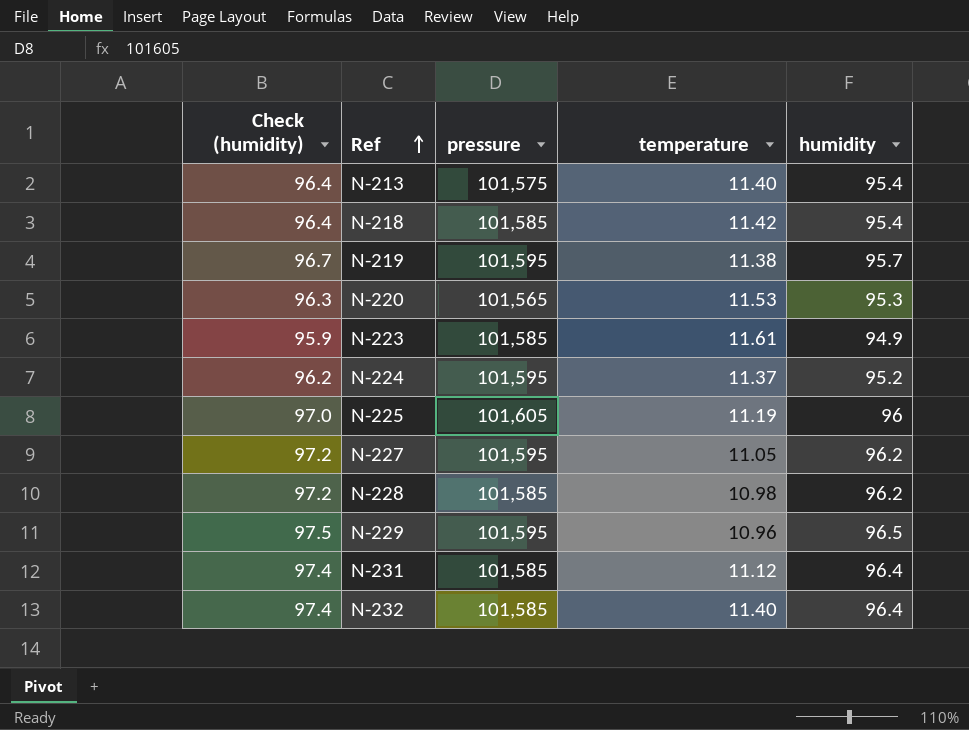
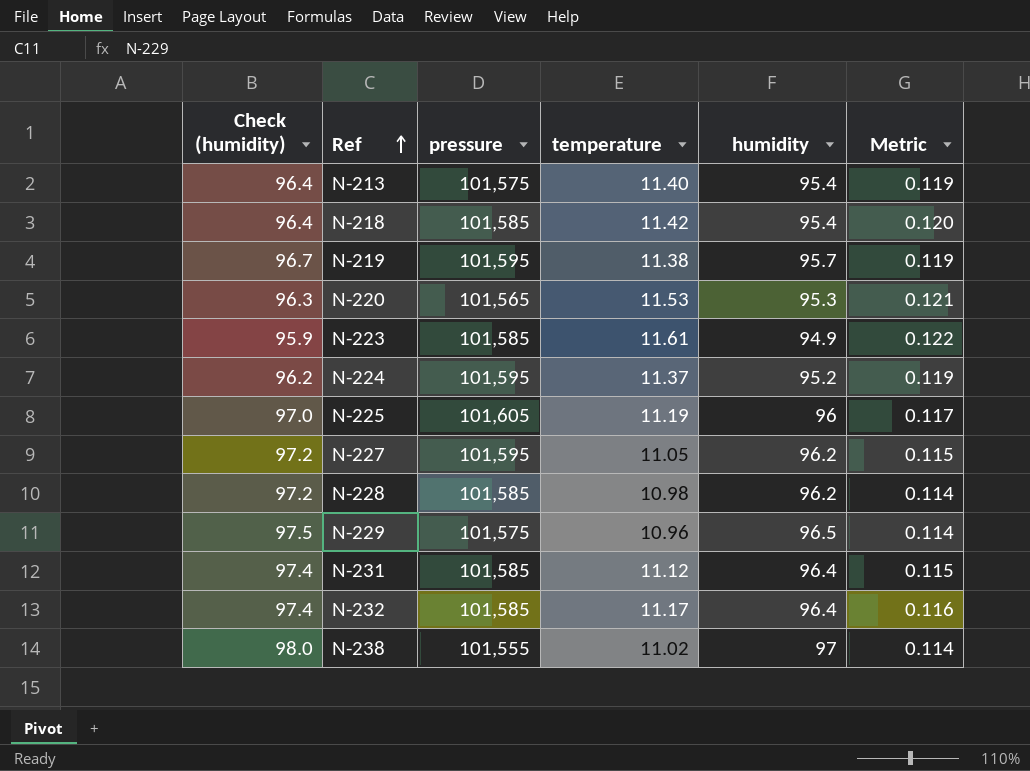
column Metric | formula: none -> [temperature] / [humidity]
N-229 | pressure: 101,595 -> 101,575
N-232 | temperature: 11.40 -> 11.17
row N-238: none -> 98.0 | 101,555 | 11.02 | 97 | 0.114

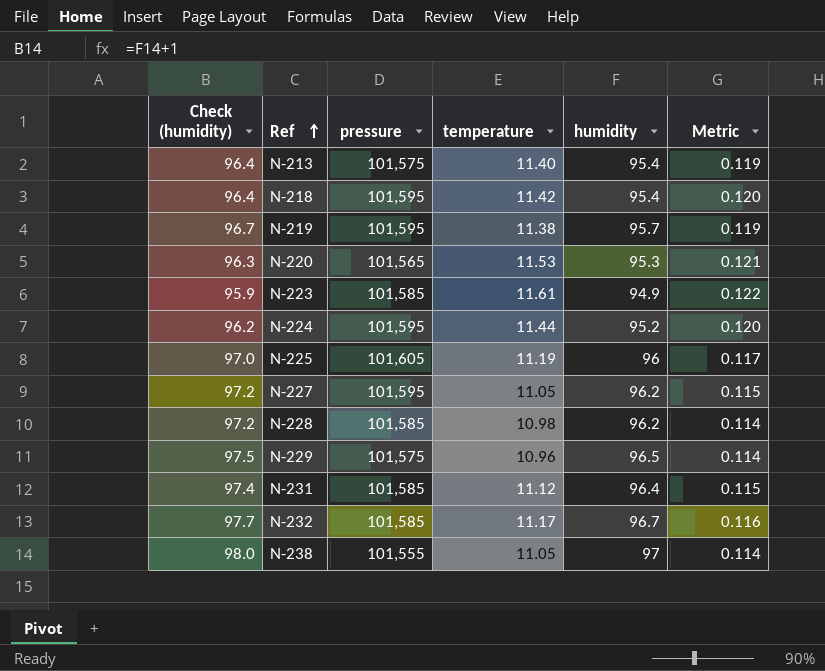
N-218 | pressure: 101,585 -> 101,595
N-224 | temperature: 11.37 -> 11.44
N-224 | Metric: 0.119 -> 0.120
N-232 | Check (humidity): 97.4 -> 97.7
N-232 | humidity: 96.4 -> 96.7
N-238 | temperature: 11.02 -> 11.05

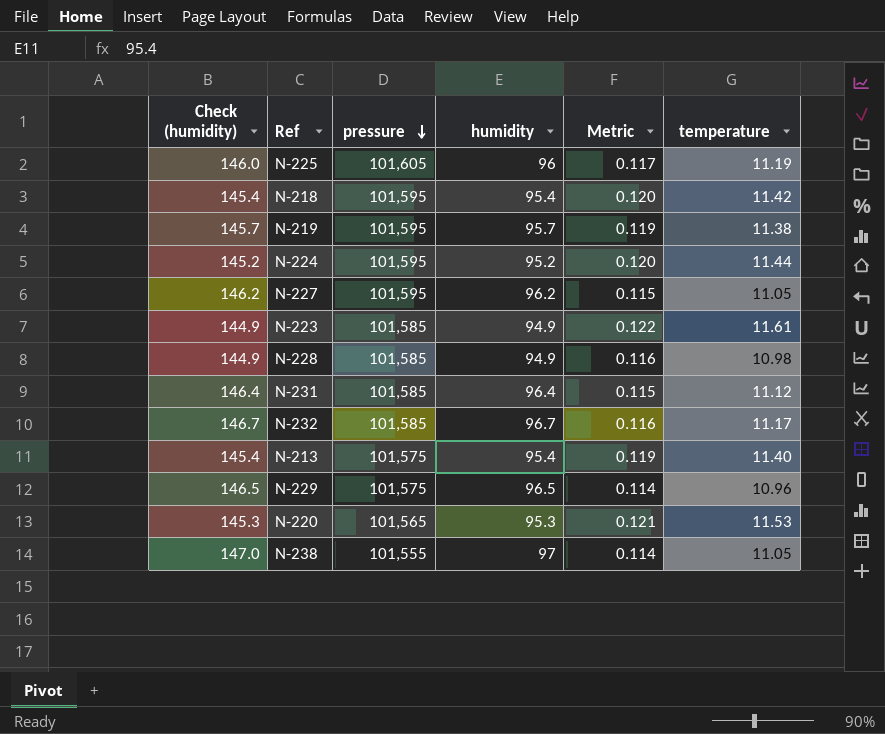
row order: Ref ascending -> pressure descending
column Check (humidity) | formula: [humidity] + 1 -> [humidity] + 50
column temperature | position: 4 -> 6
N-228 | humidity: 96.2 -> 94.9
N-228 | Metric: 0.114 -> 0.116

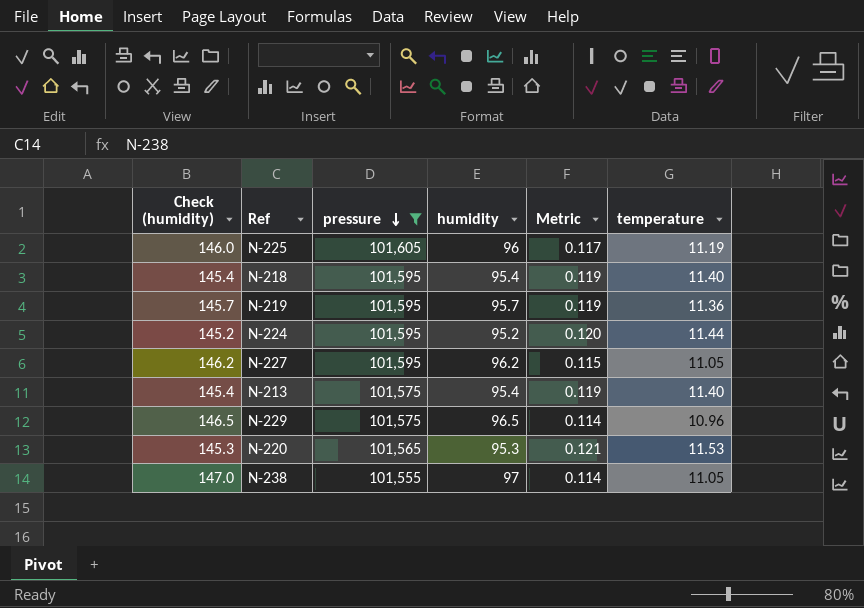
filter: none -> pressure != 101,585
N-218 | Metric: 0.120 -> 0.119
N-218 | temperature: 11.42 -> 11.40
N-219 | temperature: 11.38 -> 11.36

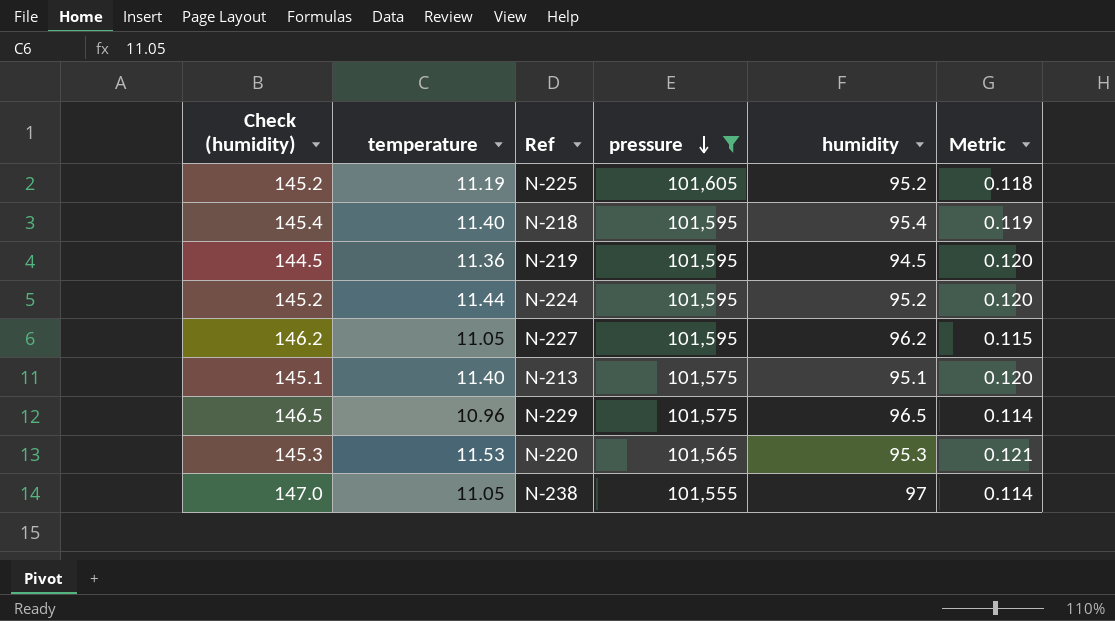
column temperature | position: 6 -> 2
N-225 | Check (humidity): 146.0 -> 145.2
N-225 | humidity: 96 -> 95.2
N-225 | Metric: 0.117 -> 0.118
N-219 | Check (humidity): 145.7 -> 144.5
N-219 | humidity: 95.7 -> 94.5
N-219 | Metric: 0.119 -> 0.120
N-213 | Check (humidity): 145.4 -> 145.1
N-213 | humidity: 95.4 -> 95.1
N-213 | Metric: 0.119 -> 0.120

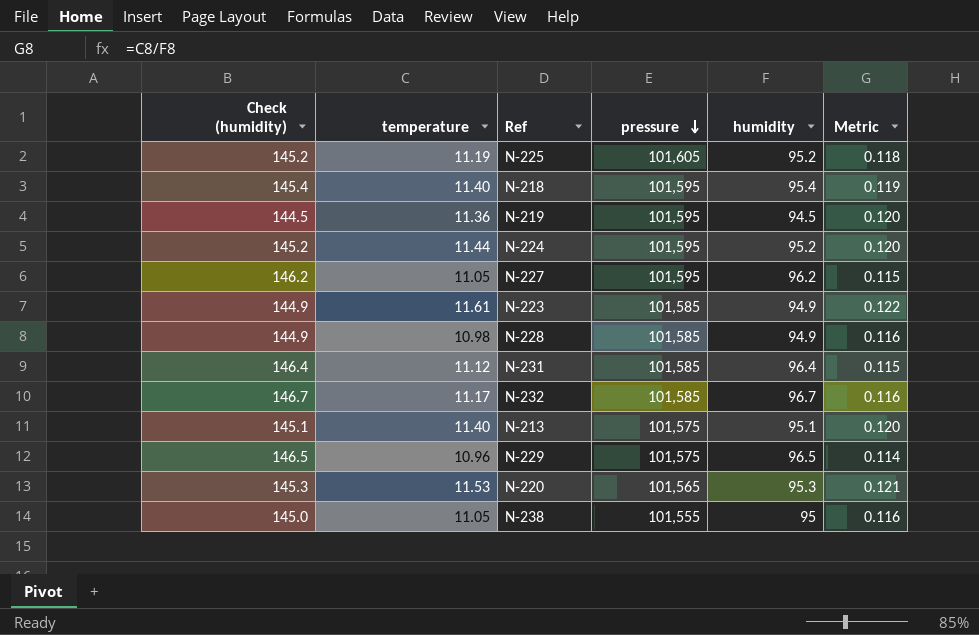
filter: pressure != 101,585 -> none
N-238 | Check (humidity): 147.0 -> 145.0
N-238 | humidity: 97 -> 95
N-238 | Metric: 0.114 -> 0.116

